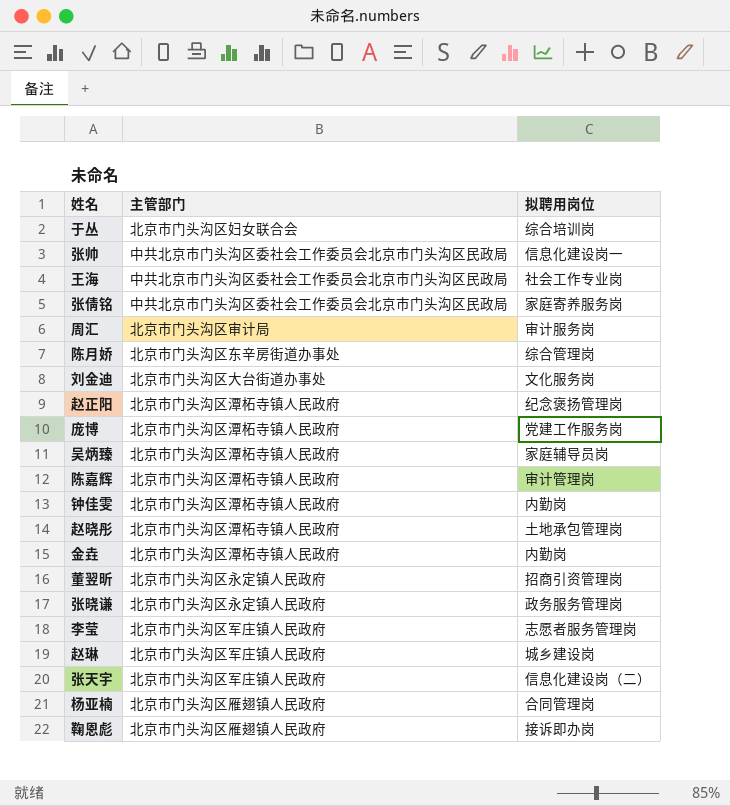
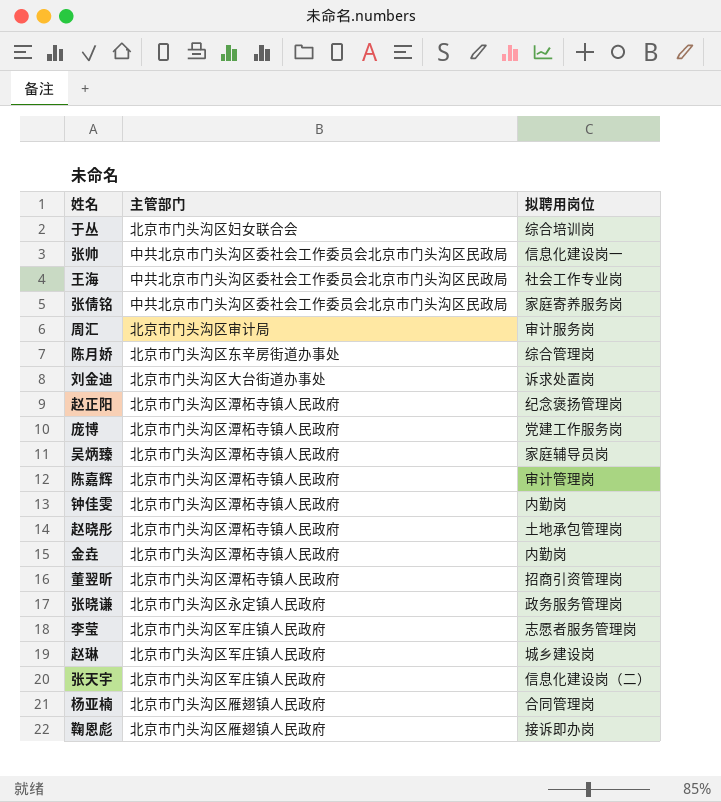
刘金迪 | 拟聘用岗位: 文化服务岗 -> 诉求处置岗
董翌昕 | 主管部门: 北京市门头沟区永定镇人民政府 -> 北京市门头沟区潭柘寺镇人民政府

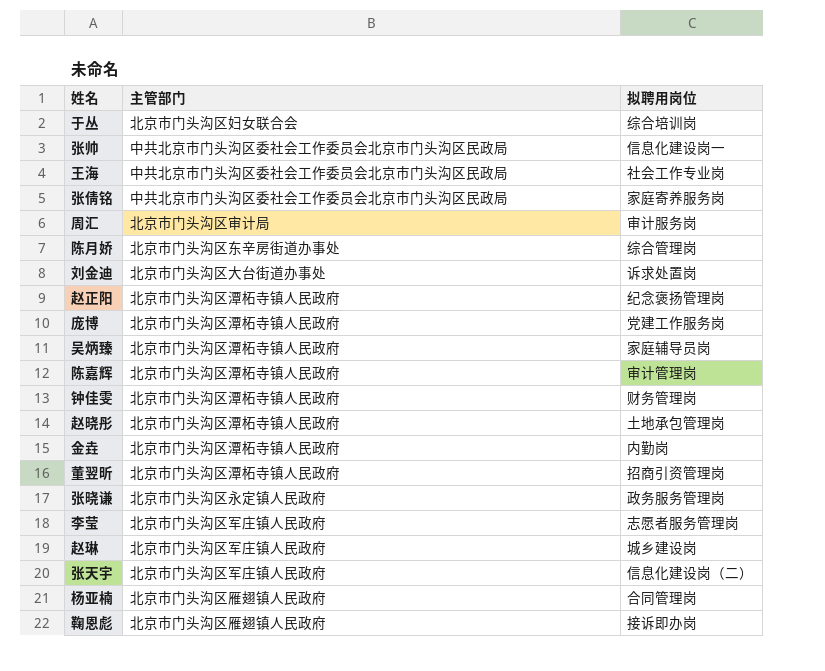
钟佳雯 | 拟聘用岗位: 内勤岗 -> 财务管理岗

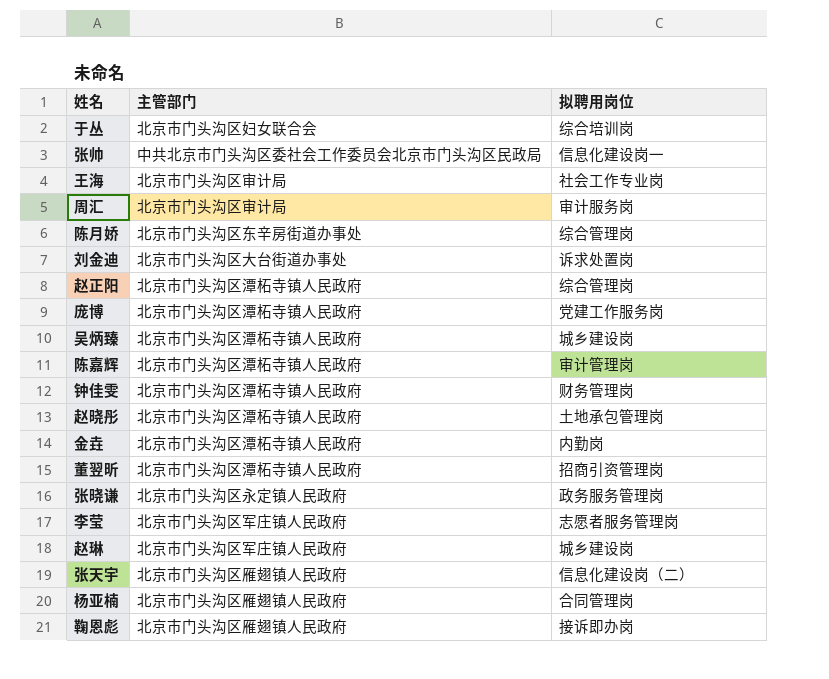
row 张倩铭: 中共北京市门头沟区委社会工作委员会北京市门头沟区民政局 | 家庭寄养服务岗 -> none
王海 | 主管部门: 中共北京市门头沟区委社会工作委员会北京市门头沟区民政局 -> 北京市门头沟区审计局
赵正阳 | 拟聘用岗位: 纪念褒扬管理岗 -> 综合管理岗
吴炳臻 | 拟聘用岗位: 家庭辅导员岗 -> 城乡建设岗
张天宇 | 主管部门: 北京市门头沟区军庄镇人民政府 -> 北京市门头沟区雁翅镇人民政府

